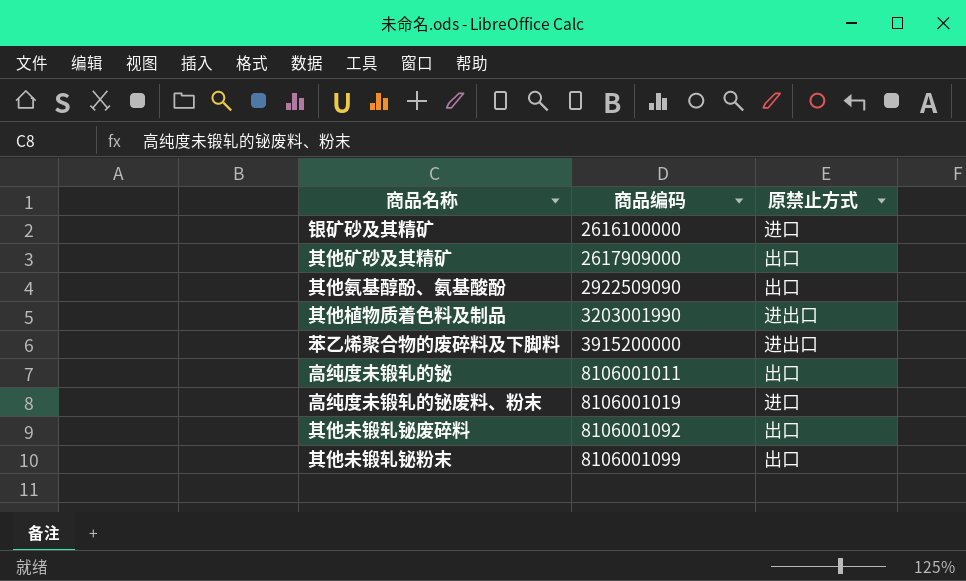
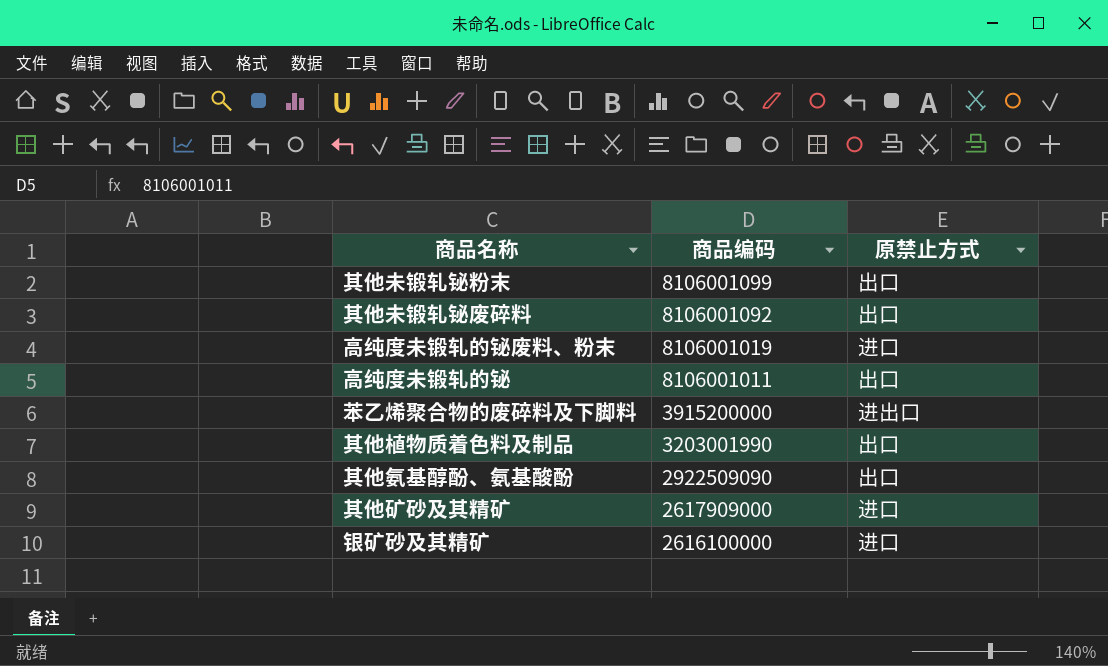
row order: 商品编码 ascending -> 商品编码 descending
其他植物质着色料及制品 | 原禁止方式: 进出口 -> 出口
其他矿砂及其精矿 | 原禁止方式: 出口 -> 进口

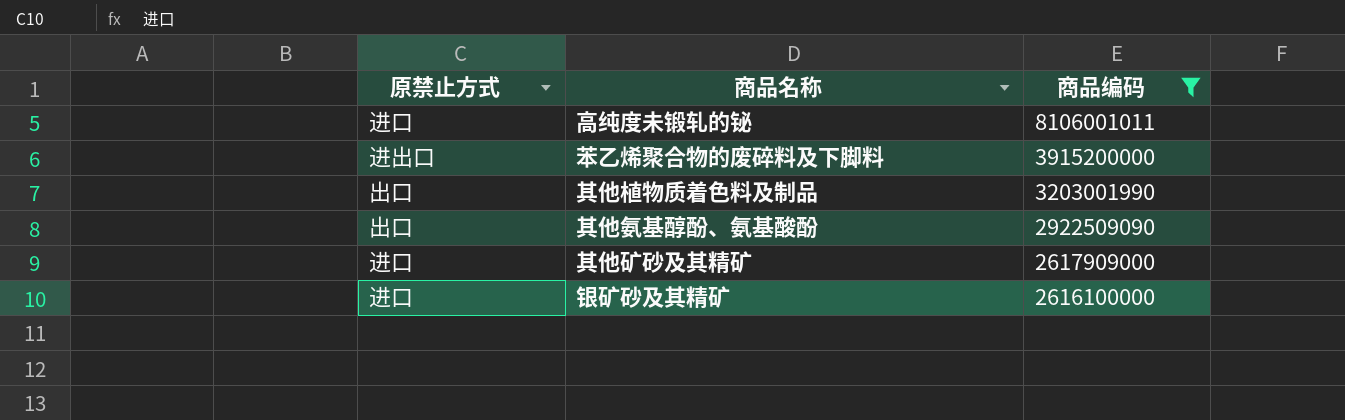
filter: none -> 商品编码 <= 8106001011
column 原禁止方式 | position: 3 -> 1
高纯度未锻轧的铋 | 原禁止方式: 出口 -> 进口

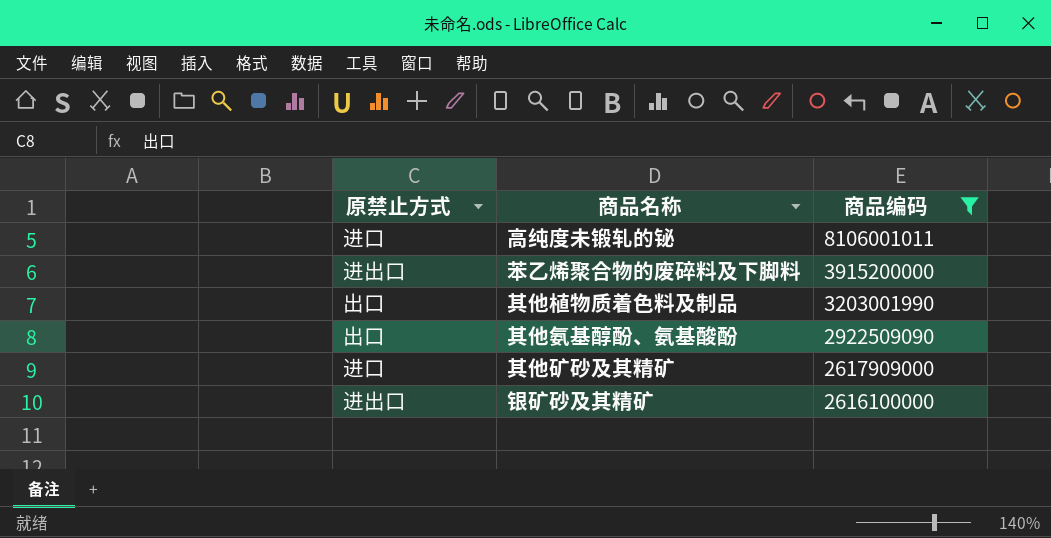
银矿砂及其精矿 | 原禁止方式: 进口 -> 进出口

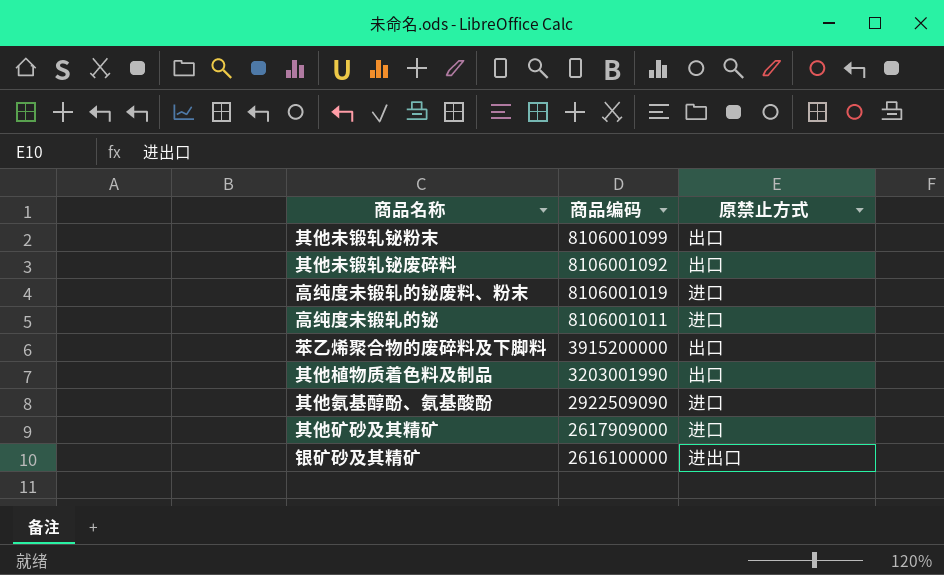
filter: 商品编码 <= 8106001011 -> none
column 原禁止方式 | position: 1 -> 3
苯乙烯聚合物的废碎料及下脚料 | 原禁止方式: 进出口 -> 出口
其他氨基醇酚、氨基酸酚 | 原禁止方式: 出口 -> 进口

